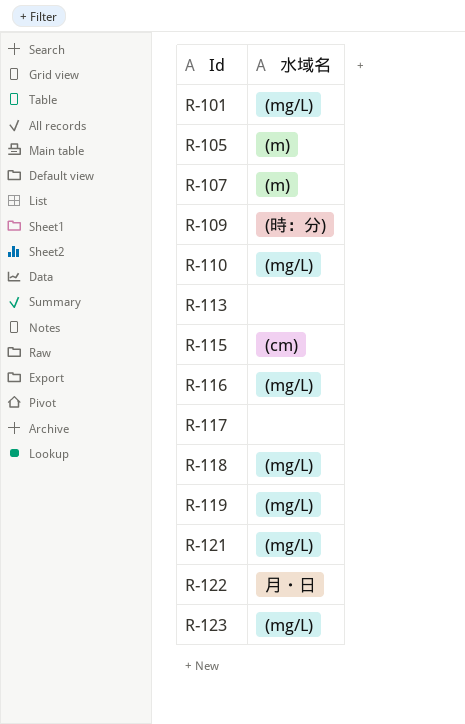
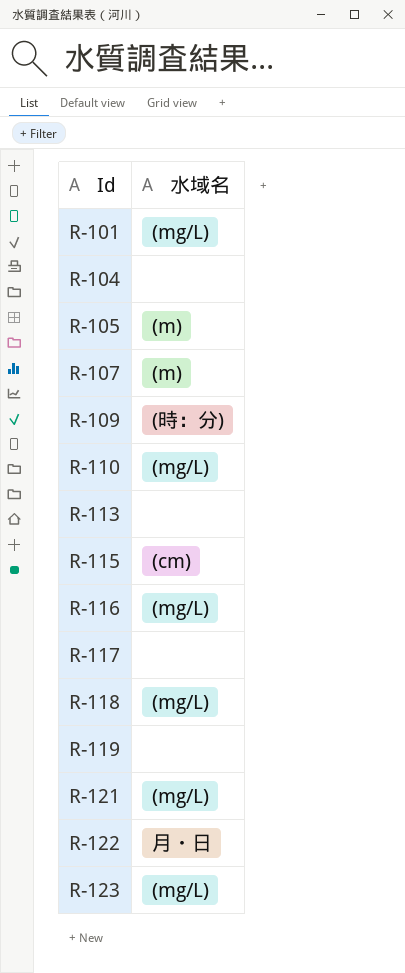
row R-104: none -> none
R-119 | 水域名: (mg/L) -> none

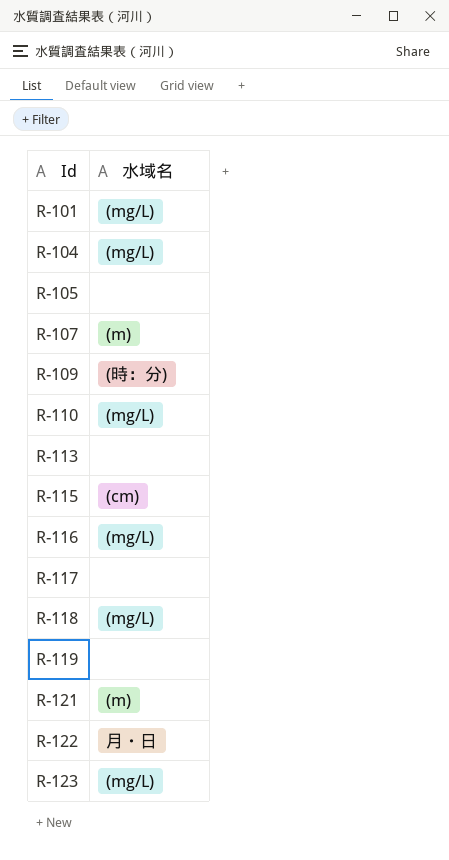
R-104 | 水域名: none -> (mg/L)
R-105 | 水域名: (m) -> none
R-121 | 水域名: (mg/L) -> (m)

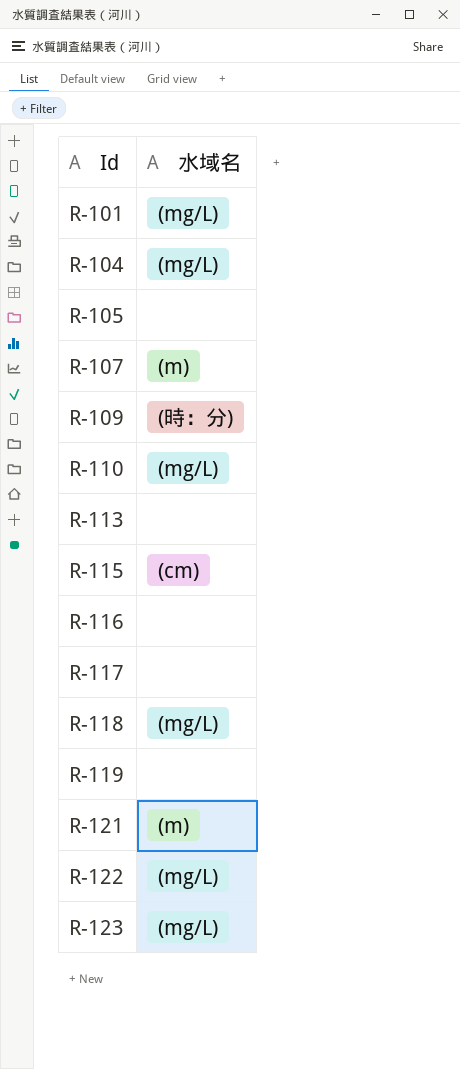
R-116 | 水域名: (mg/L) -> none
R-122 | 水域名: 月・日 -> (mg/L)

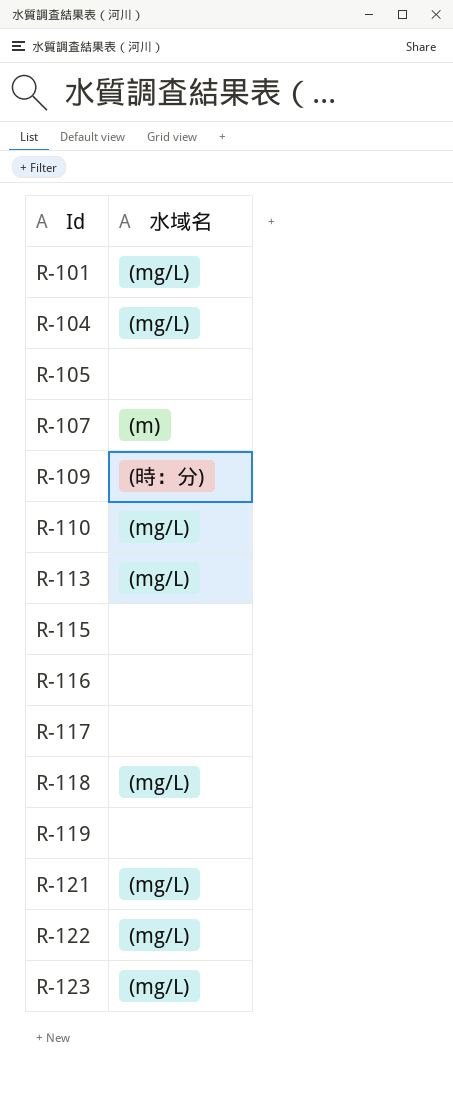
R-113 | 水域名: none -> (mg/L)
R-115 | 水域名: (cm) -> none
R-121 | 水域名: (m) -> (mg/L)

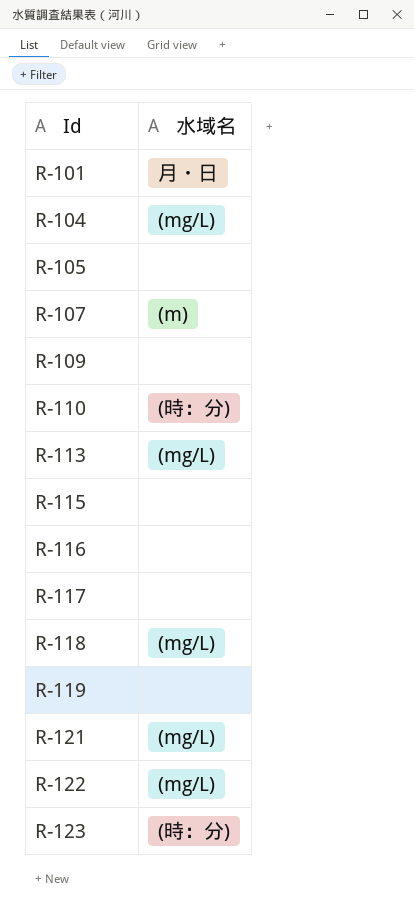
R-101 | 水域名: (mg/L) -> 月・日
R-109 | 水域名: (時：分) -> none
R-110 | 水域名: (mg/L) -> (時：分)
R-123 | 水域名: (mg/L) -> (時：分)

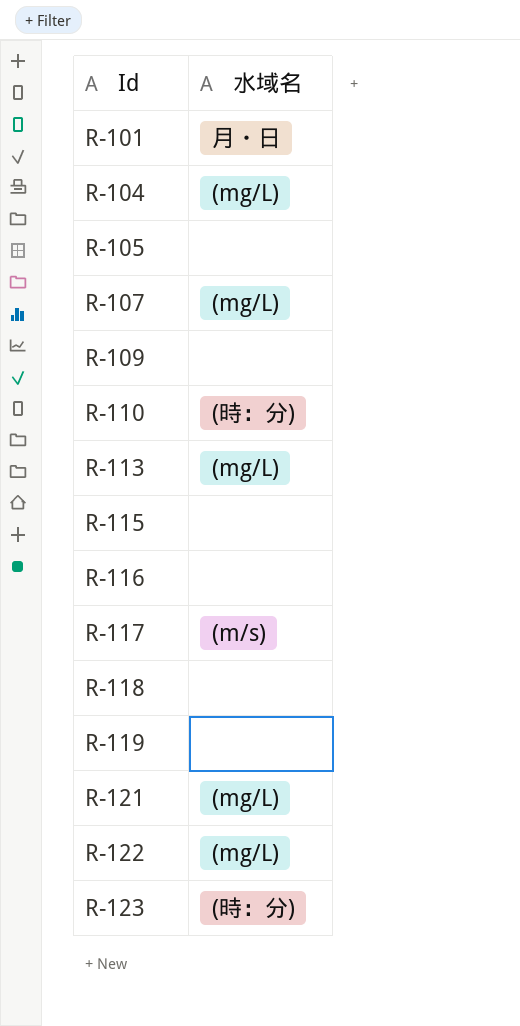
R-107 | 水域名: (m) -> (mg/L)
R-117 | 水域名: none -> (m/s)
R-118 | 水域名: (mg/L) -> none

